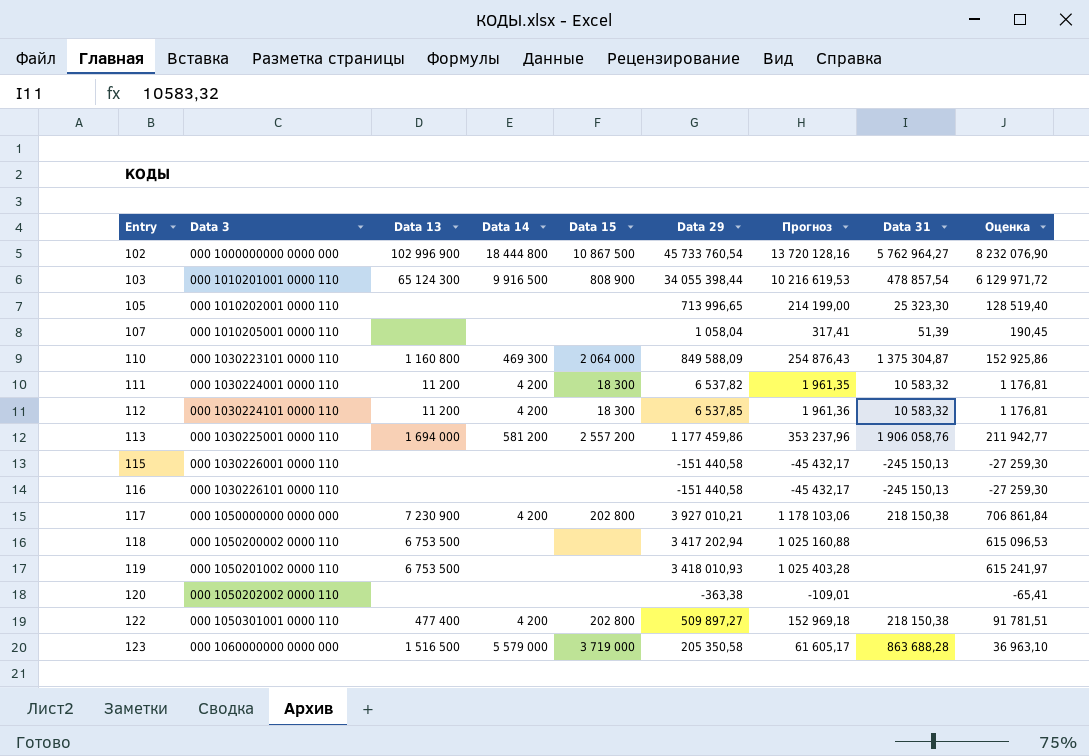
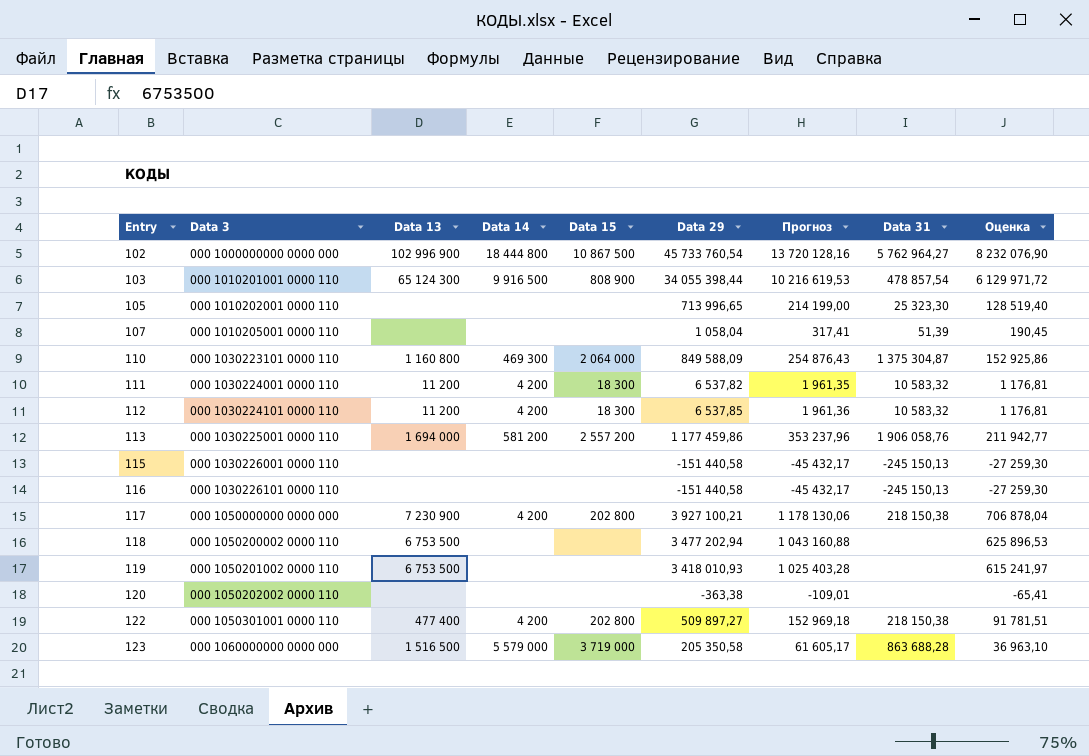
117 | Data 29: 3 927 010,21 -> 3 927 100,21
117 | Прогноз: 1 178 103,06 -> 1 178 130,06
117 | Оценка: 706 861,84 -> 706 878,04
118 | Data 29: 3 417 202,94 -> 3 477 202,94
118 | Прогноз: 1 025 160,88 -> 1 043 160,88
118 | Оценка: 615 096,53 -> 625 896,53

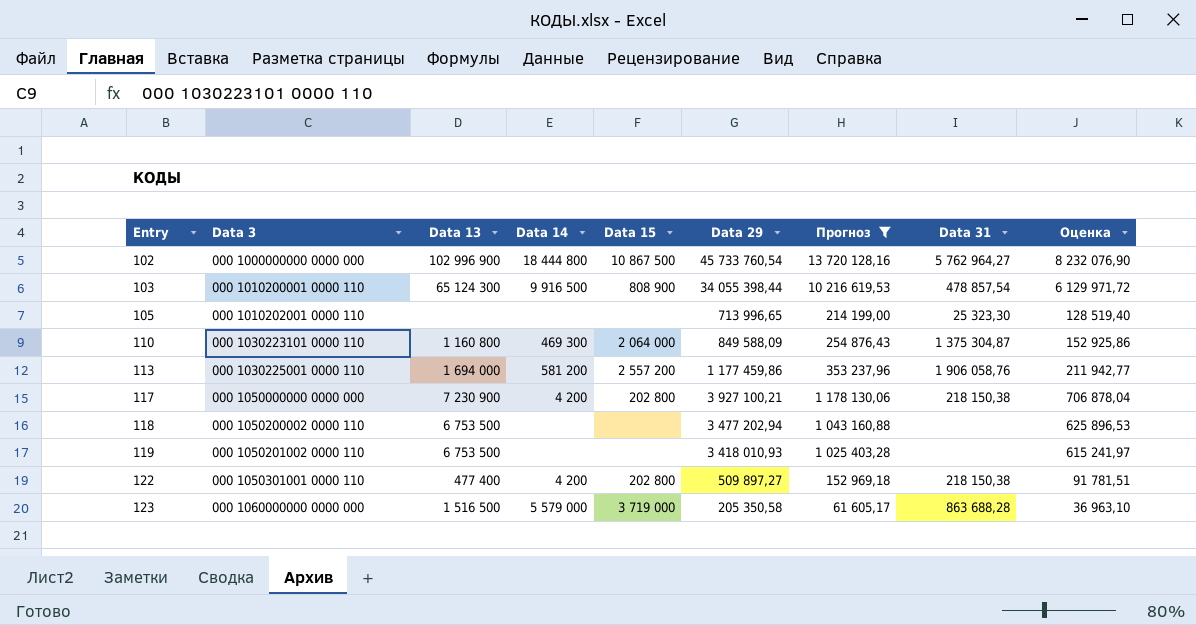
filter: none -> Прогноз >= 61 605,17
103 | Data 3: 000 1010201001 0000 110 -> 000 1010200001 0000 110

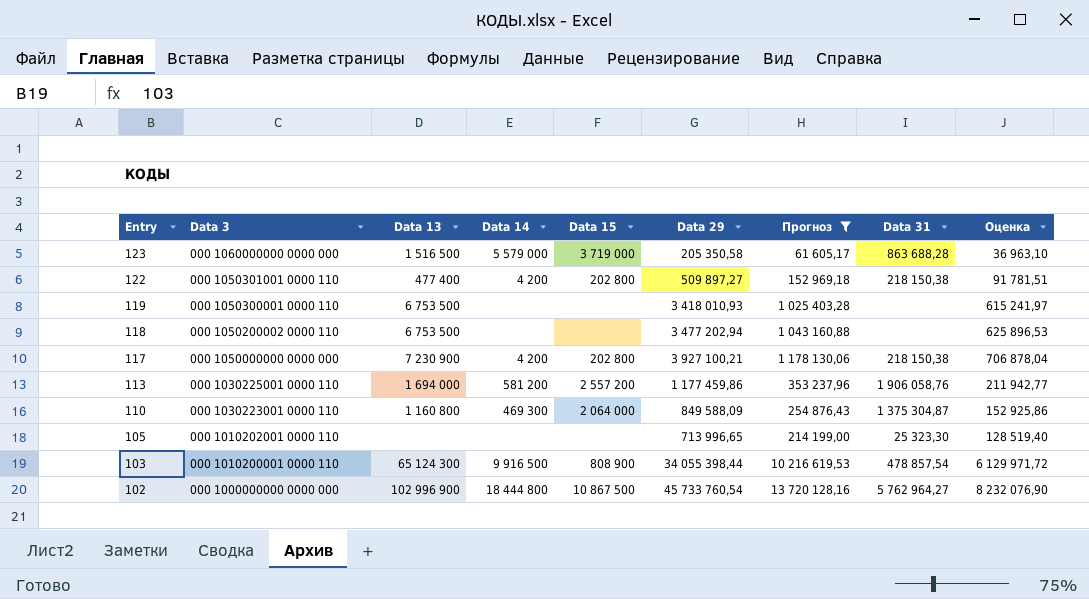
row order: Entry ascending -> Entry descending
119 | Data 3: 000 1050201002 0000 110 -> 000 1050300001 0000 110
110 | Data 3: 000 1030223101 0000 110 -> 000 1030223001 0000 110

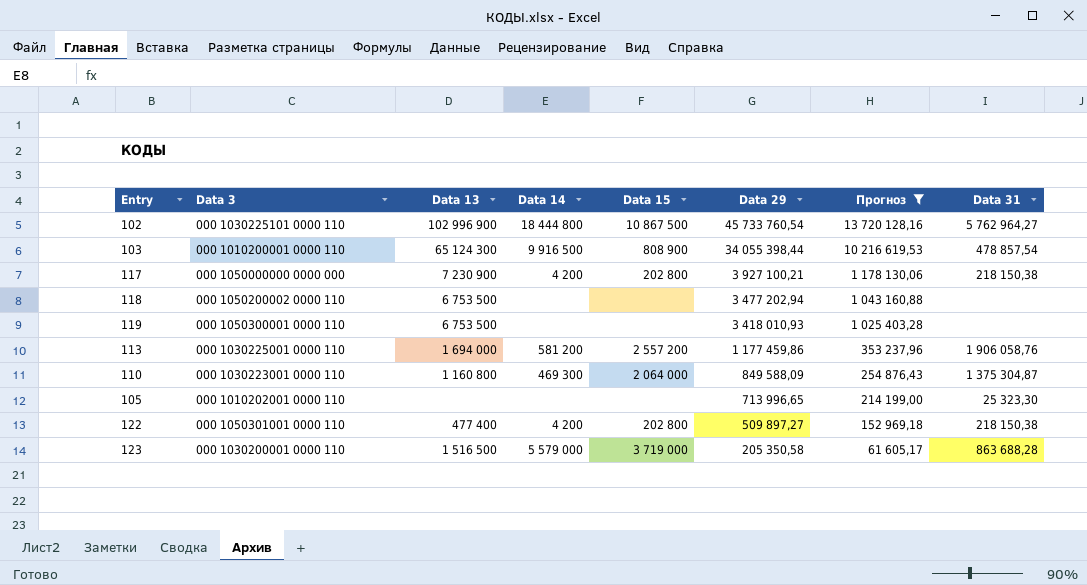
row order: Entry descending -> Data 29 descending
column Оценка | formula: [Data 29] * 0,18 -> none
102 | Data 3: 000 1000000000 0000 000 -> 000 1030225101 0000 110
123 | Data 3: 000 1060000000 0000 000 -> 000 1030200001 0000 110

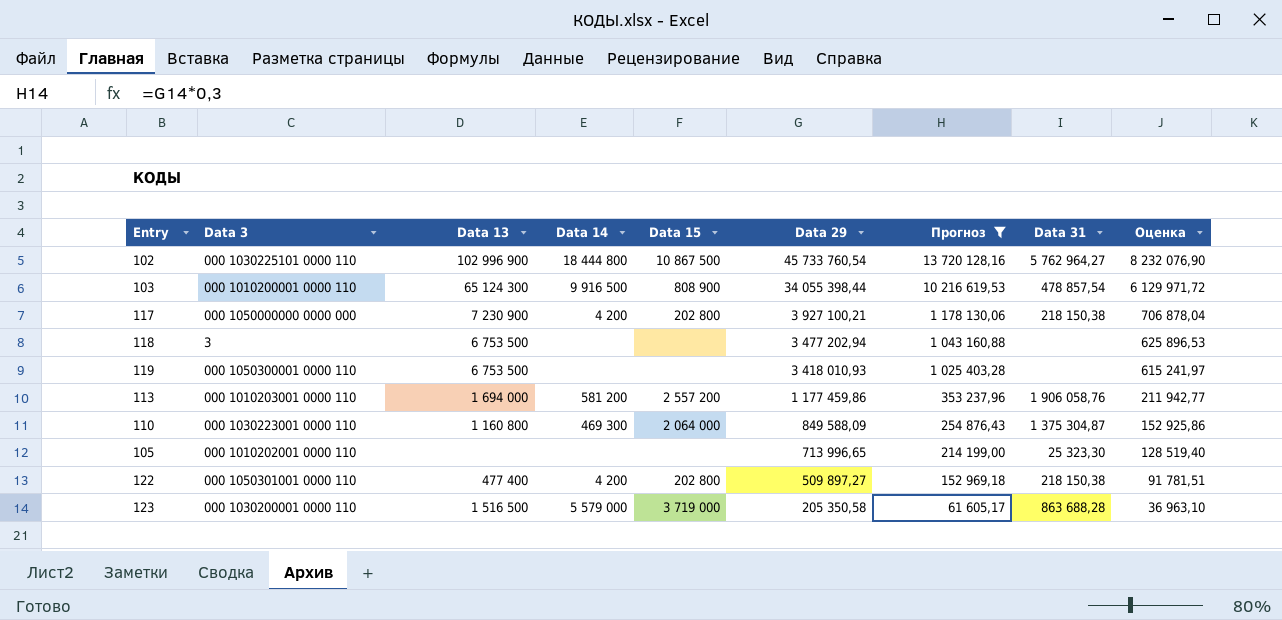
column Оценка | formula: none -> [Data 29] * 0,18
118 | Data 3: 000 1050200002 0000 110 -> 3
113 | Data 3: 000 1030225001 0000 110 -> 000 1010203001 0000 110

